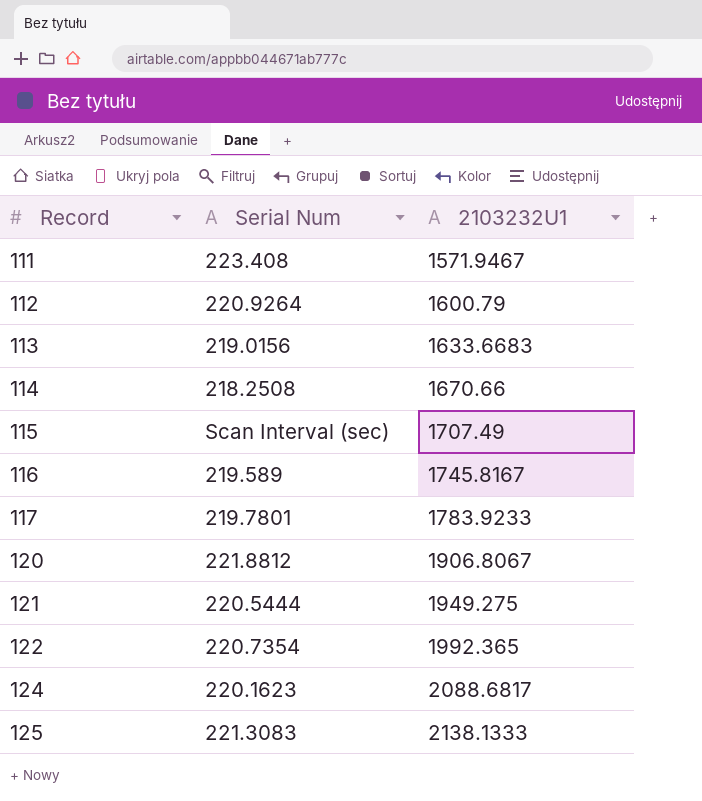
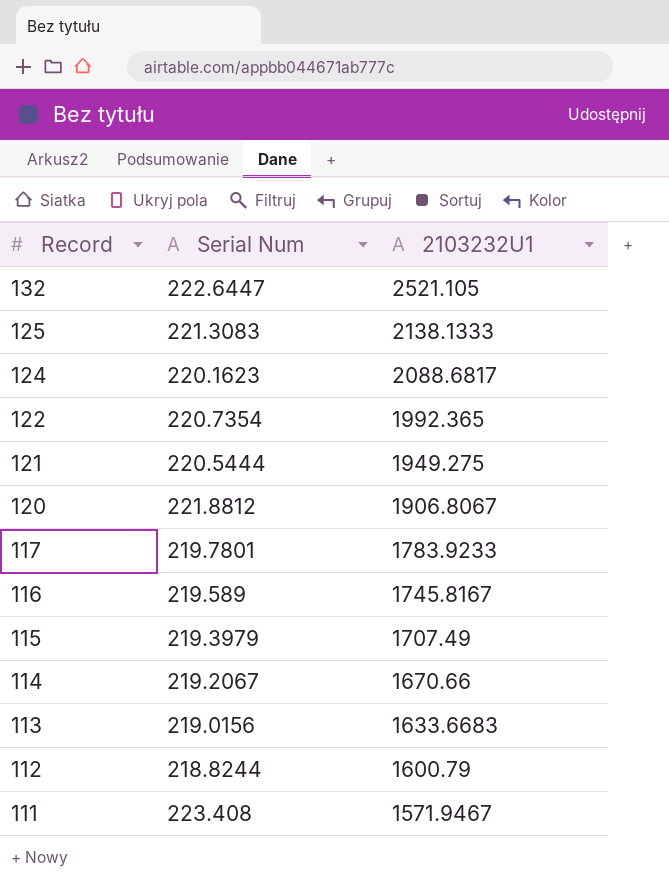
row order: Record ascending -> Record descending
row 132: none -> 222.6447 | 2521.105
115 | Serial Num: Scan Interval (sec) -> 219.3979
114 | Serial Num: 218.2508 -> 219.2067
112 | Serial Num: 220.9264 -> 218.8244

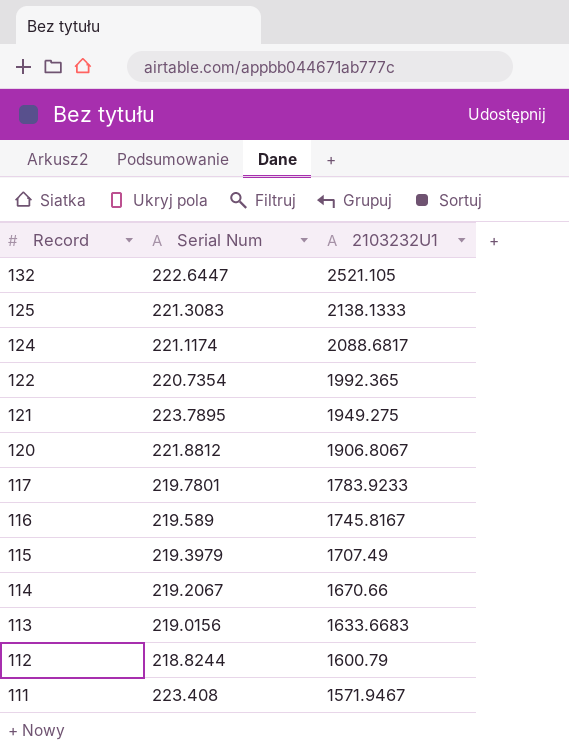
124 | Serial Num: 220.1623 -> 221.1174
121 | Serial Num: 220.5444 -> 223.7895

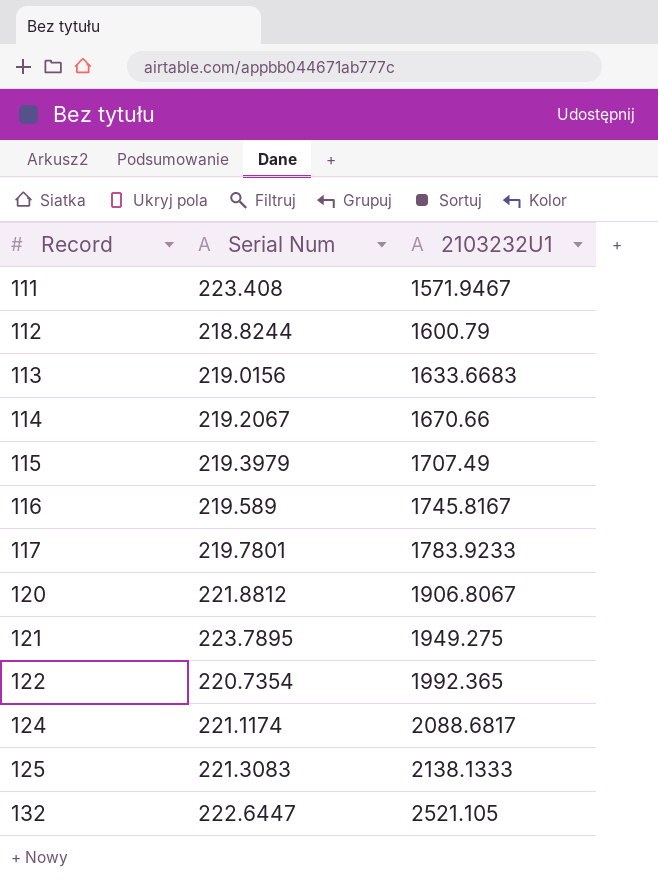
row order: Record descending -> Record ascending

